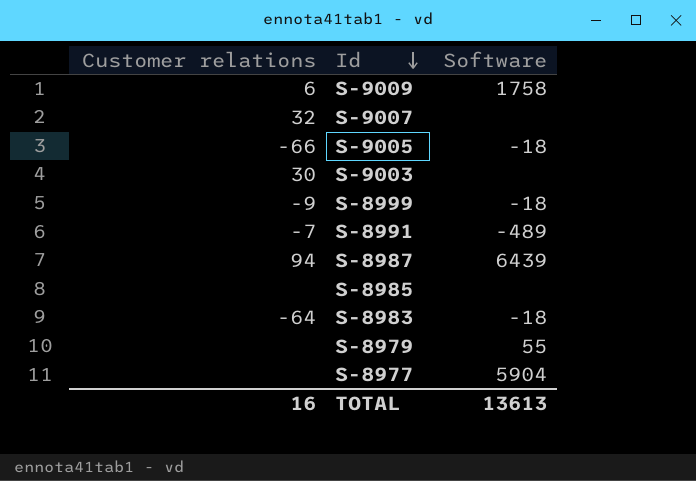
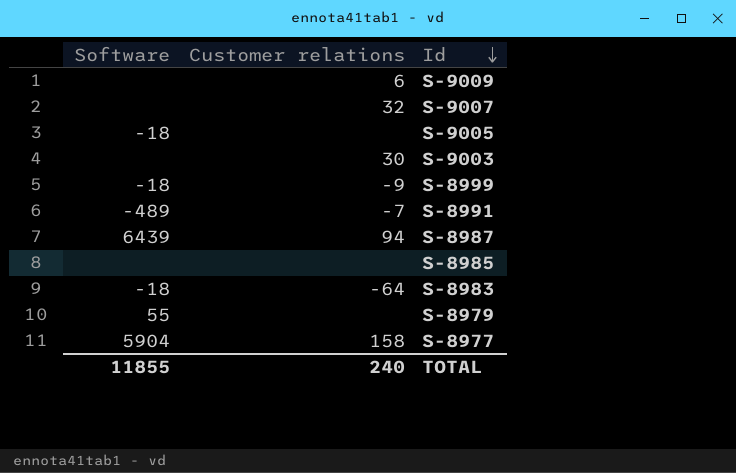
column Software | position: 3 -> 1
S-9009 | Software: 1758 -> none
S-9005 | Customer relations: -66 -> none
S-8977 | Customer relations: none -> 158
TOTAL | Software: 13613 -> 11855
TOTAL | Customer relations: 16 -> 240

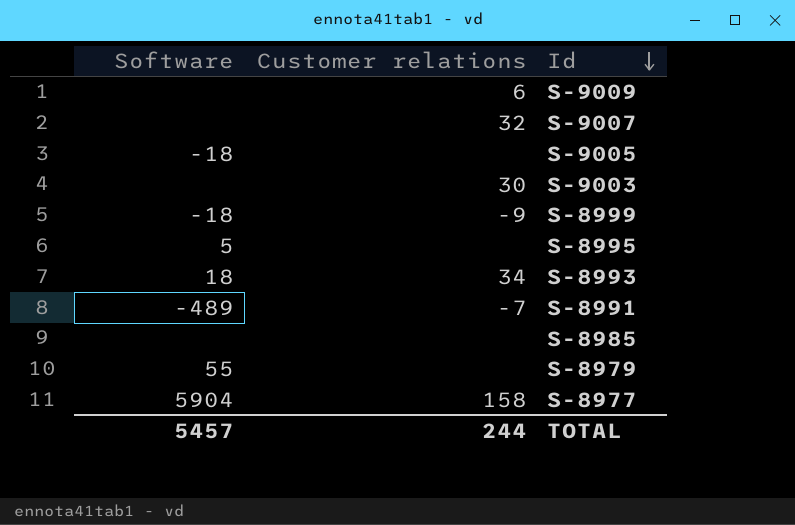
row S-8987: 6439 | 94 -> none
row S-8983: -18 | -64 -> none
row S-8995: none -> 5 | none
row S-8993: none -> 18 | 34
TOTAL | Software: 11855 -> 5457
TOTAL | Customer relations: 240 -> 244

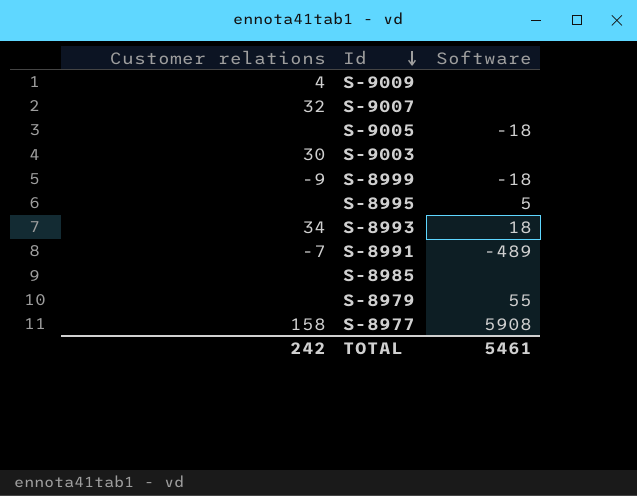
column Software | position: 1 -> 3
S-9009 | Customer relations: 6 -> 4
S-8977 | Software: 5904 -> 5908
TOTAL | Customer relations: 244 -> 242
TOTAL | Software: 5457 -> 5461

